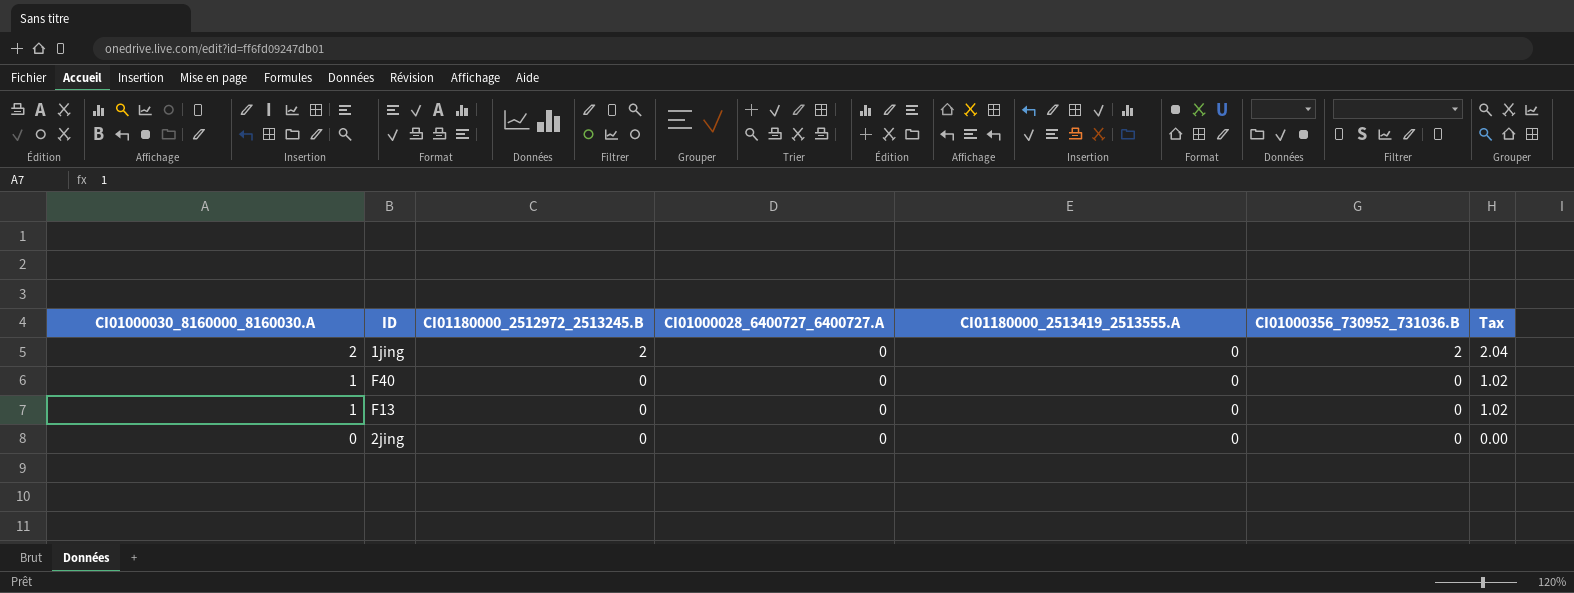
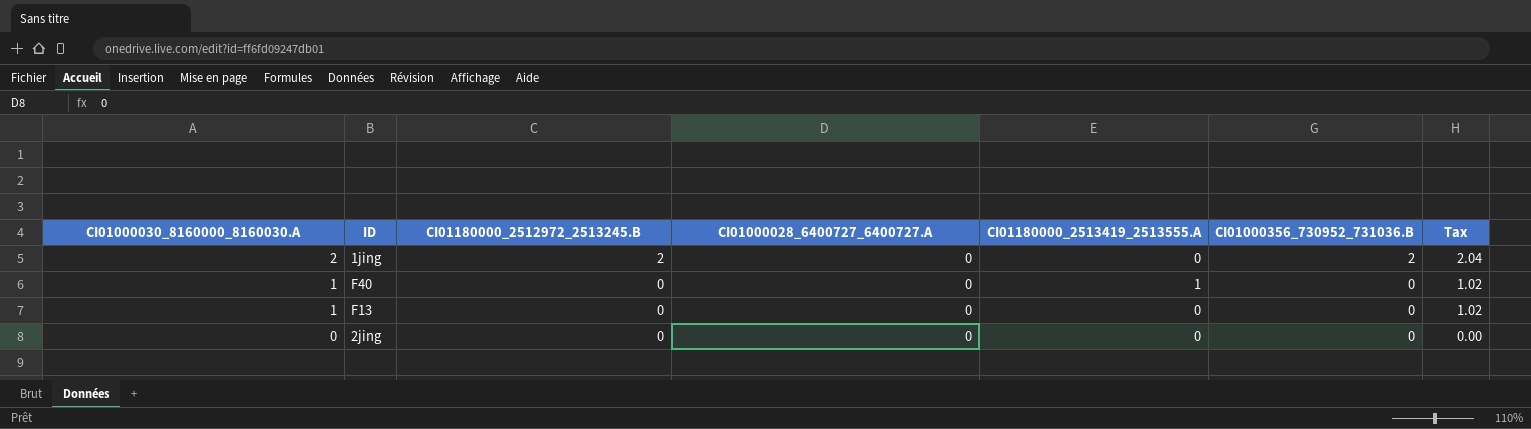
F40 | CI01180000_2513419_2513555.A: 0 -> 1

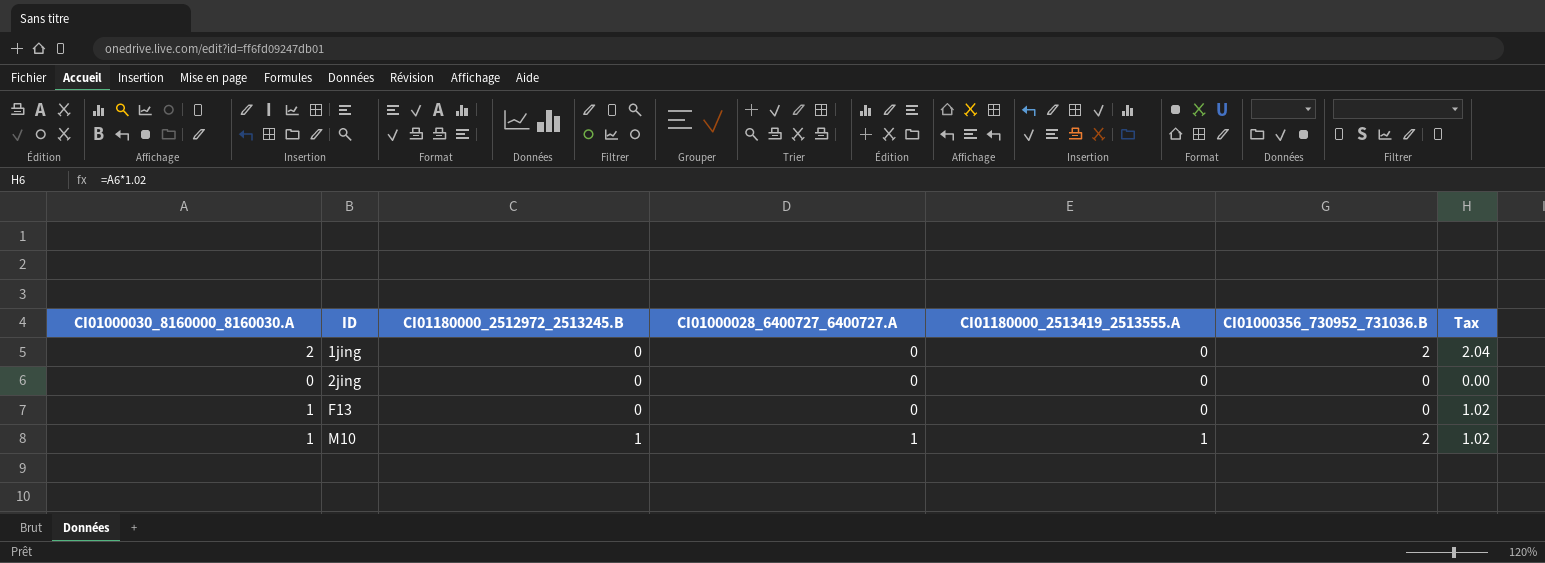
row order: CI01000030_8160000_8160030.A descending -> ID ascending
row F40: 1 | 0 | 0 | 1 | 0 | 1.02 -> none
1jing | CI01180000_2512972_2513245.B: 2 -> 0
row M10: none -> 1 | 1 | 1 | 1 | 2 | 1.02

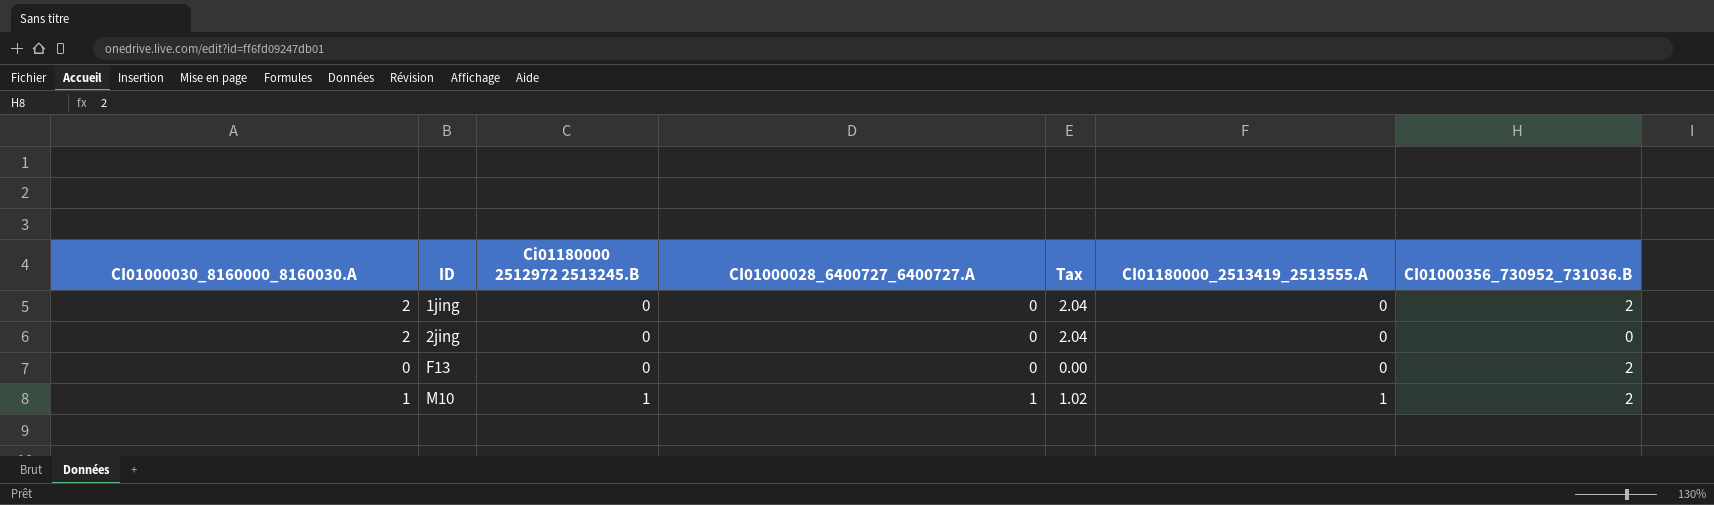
column name: CI01180000_2512972_2513245.B -> Ci01180000 2512972 2513245.B
column Tax | position: 7 -> 5
2jing | CI01000030_8160000_8160030.A: 0 -> 2
2jing | Tax: 0.00 -> 2.04
F13 | CI01000030_8160000_8160030.A: 1 -> 0
F13 | Tax: 1.02 -> 0.00
F13 | CI01000356_730952_731036.B: 0 -> 2

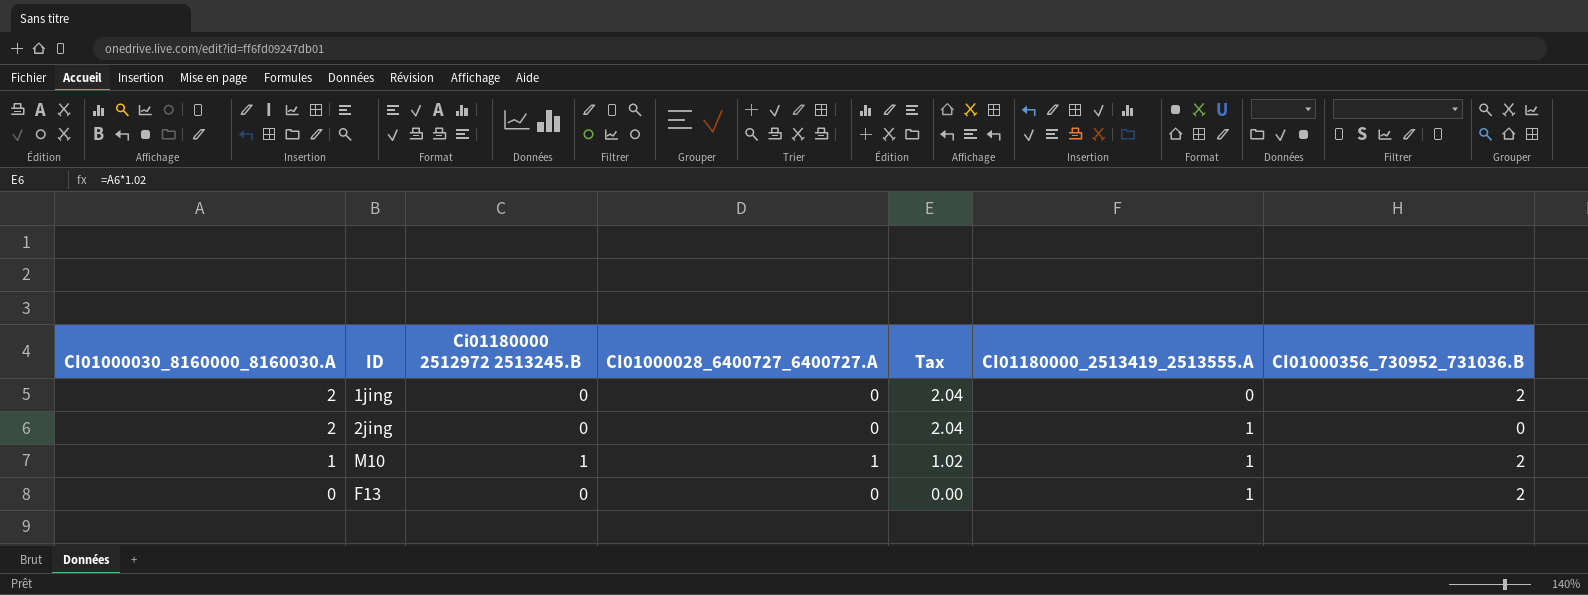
row order: ID ascending -> CI01000030_8160000_8160030.A descending
2jing | CI01180000_2513419_2513555.A: 0 -> 1
F13 | CI01180000_2513419_2513555.A: 0 -> 1

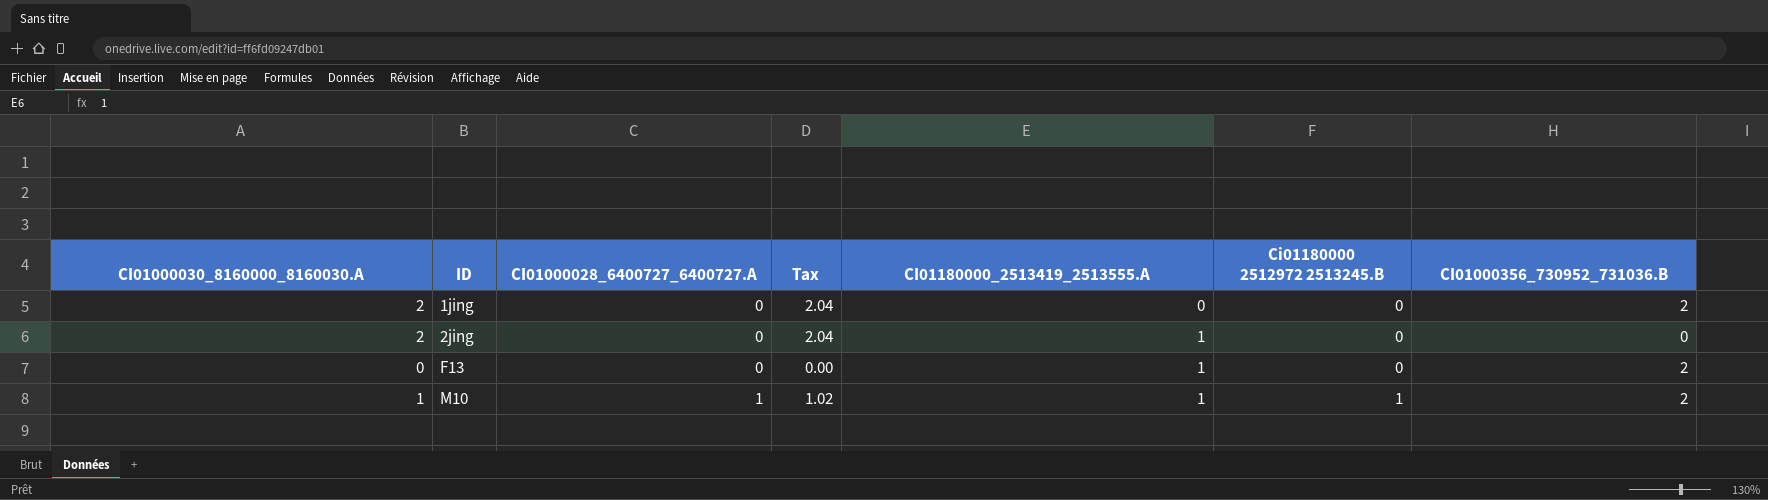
row order: CI01000030_8160000_8160030.A descending -> ID ascending
column Ci01180000 2512972 2513245.B | position: 3 -> 6

